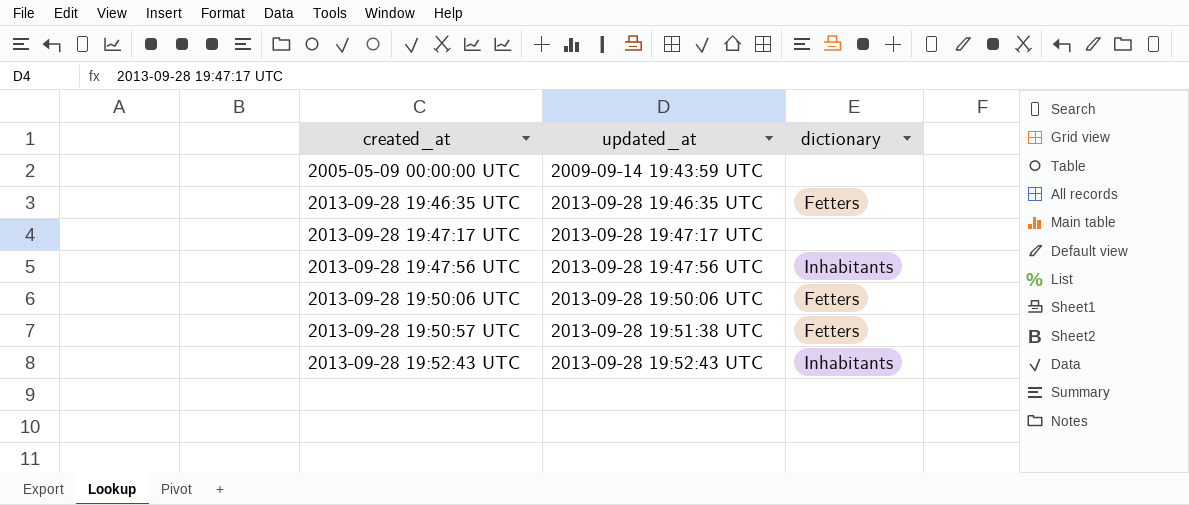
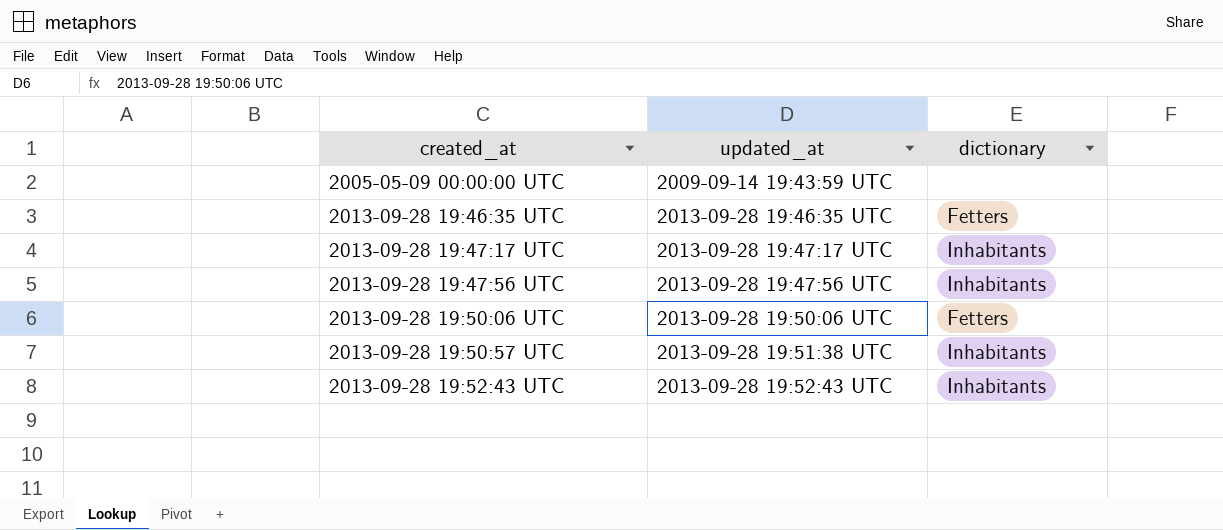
2013-09-28 19:47:17 UTC | dictionary: none -> Inhabitants
2013-09-28 19:50:57 UTC | dictionary: Fetters -> Inhabitants

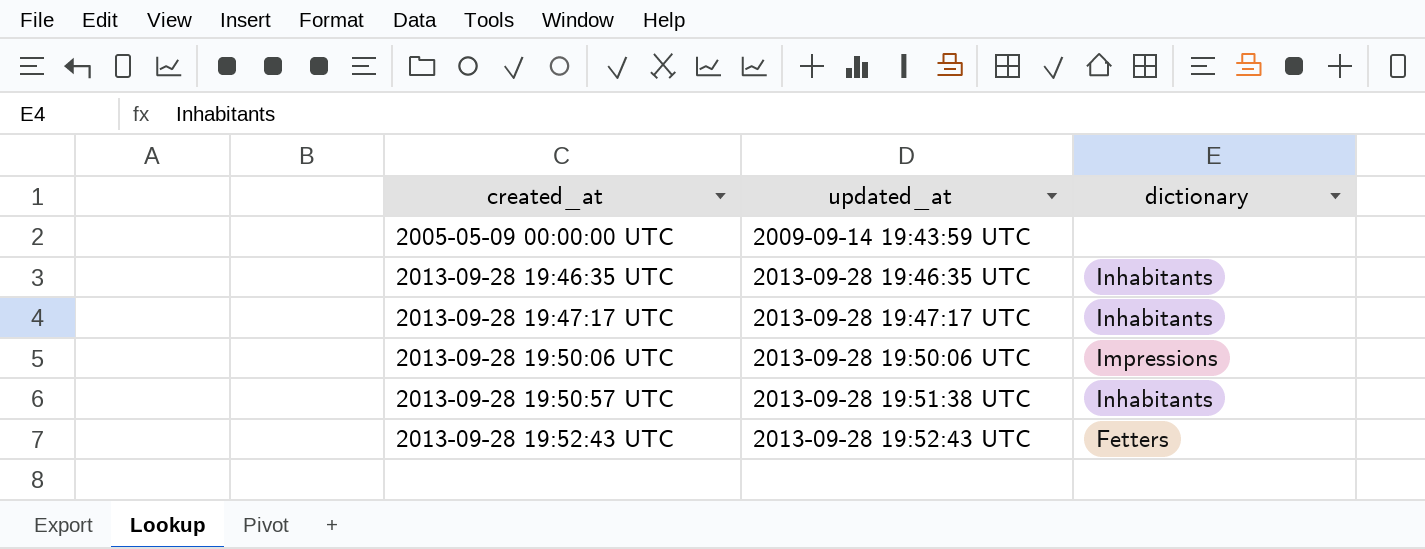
row 2013-09-28 19:47:56 UTC: 2013-09-28 19:47:56 UTC | Inhabitants -> none
2013-09-28 19:46:35 UTC | dictionary: Fetters -> Inhabitants
2013-09-28 19:50:06 UTC | dictionary: Fetters -> Impressions
2013-09-28 19:52:43 UTC | dictionary: Inhabitants -> Fetters

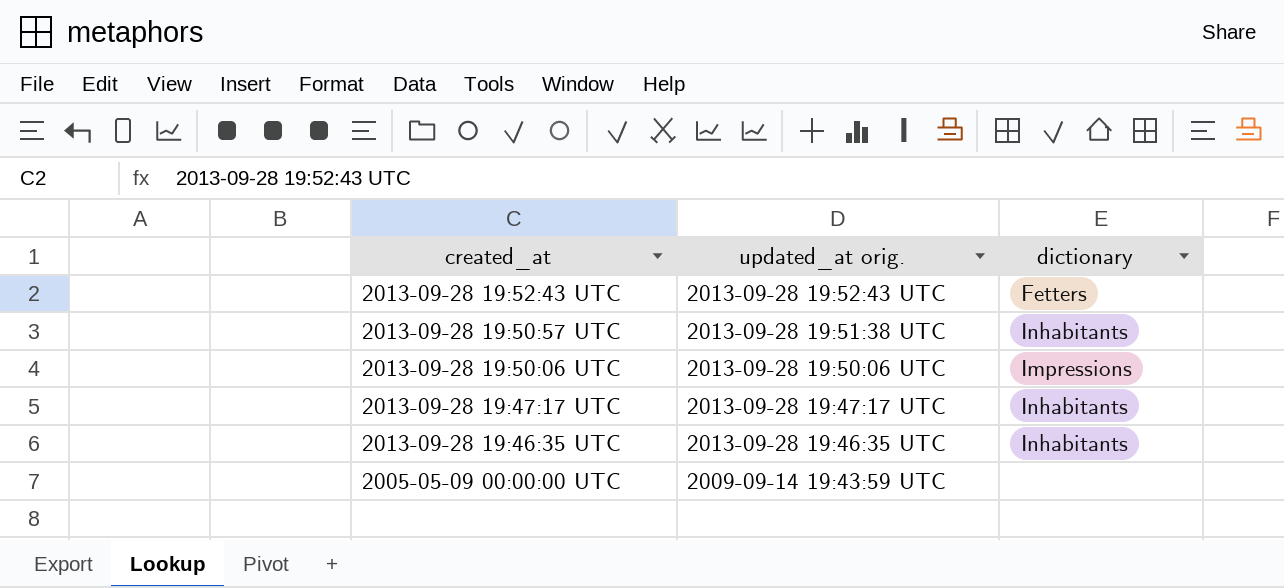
row order: created_at ascending -> created_at descending
column name: updated_at -> updated_at orig.

